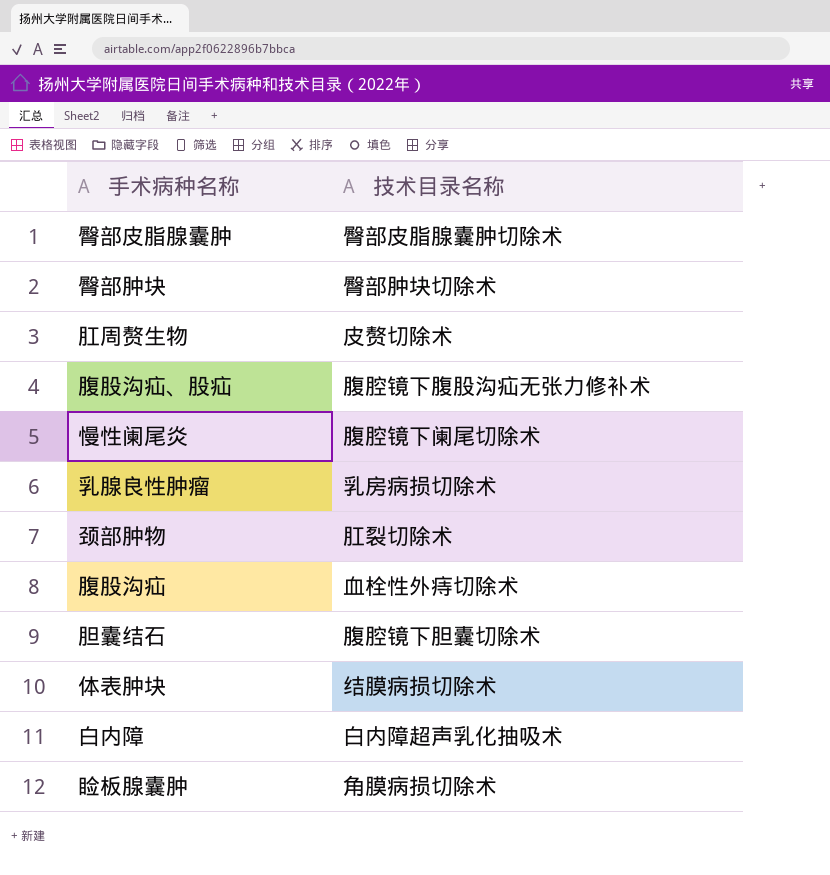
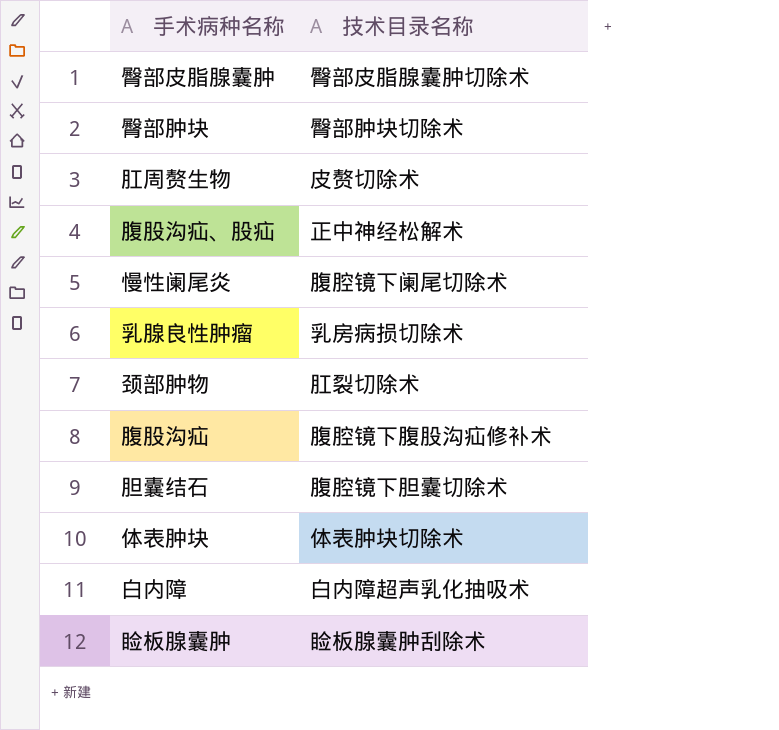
腹股沟疝、股疝 | 技术目录名称: 腹腔镜下腹股沟疝无张力修补术 -> 正中神经松解术
腹股沟疝 | 技术目录名称: 血栓性外痔切除术 -> 腹腔镜下腹股沟疝修补术
体表肿块 | 技术目录名称: 结膜病损切除术 -> 体表肿块切除术
睑板腺囊肿 | 技术目录名称: 角膜病损切除术 -> 睑板腺囊肿刮除术

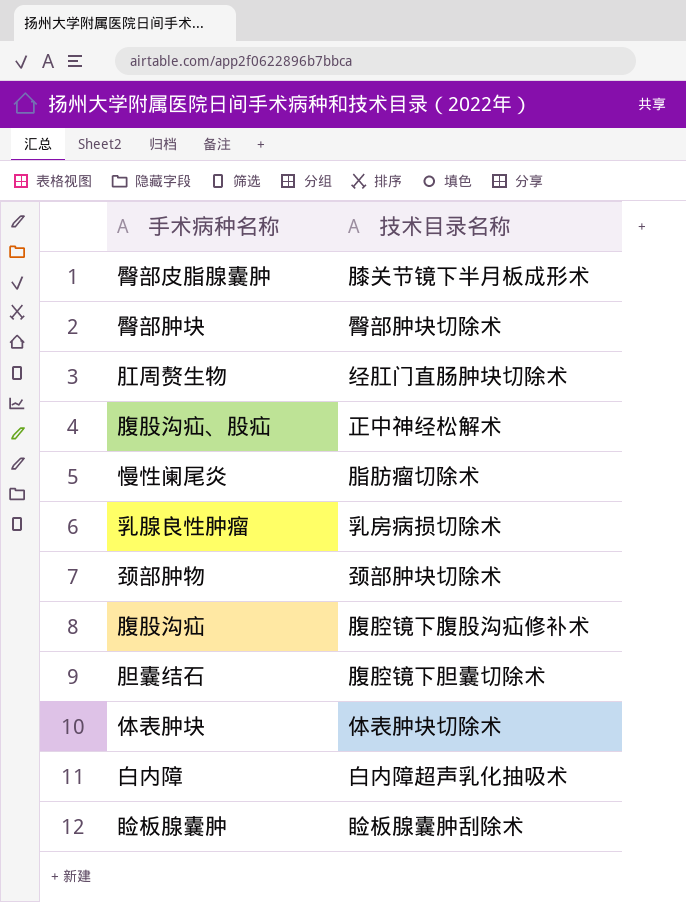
臀部皮脂腺囊肿 | 技术目录名称: 臀部皮脂腺囊肿切除术 -> 膝关节镜下半月板成形术
肛周赘生物 | 技术目录名称: 皮赘切除术 -> 经肛门直肠肿块切除术
慢性阑尾炎 | 技术目录名称: 腹腔镜下阑尾切除术 -> 脂肪瘤切除术
颈部肿物 | 技术目录名称: 肛裂切除术 -> 颈部肿块切除术

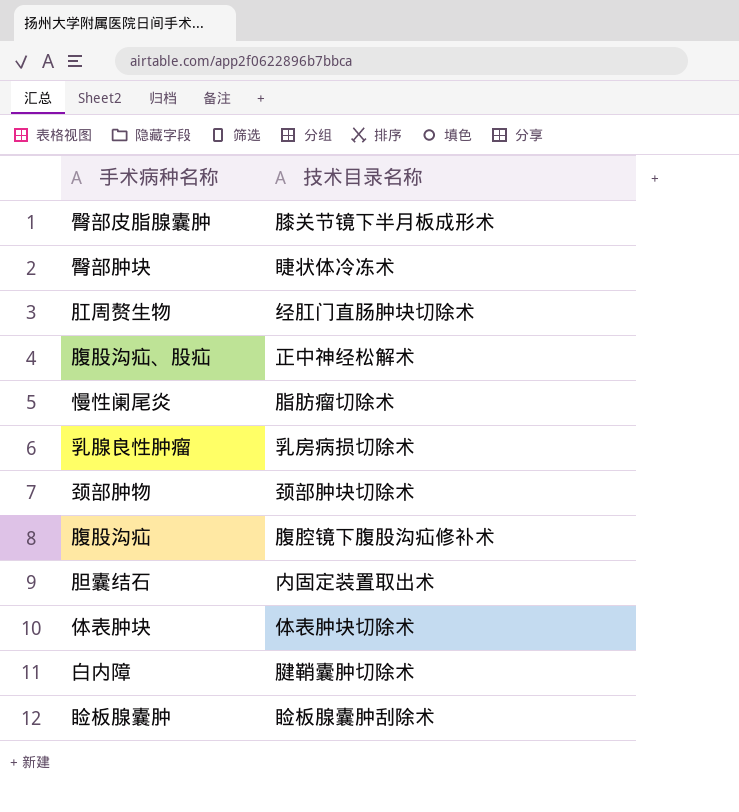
臀部肿块 | 技术目录名称: 臀部肿块切除术 -> 睫状体冷冻术
胆囊结石 | 技术目录名称: 腹腔镜下胆囊切除术 -> 内固定装置取出术
白内障 | 技术目录名称: 白内障超声乳化抽吸术 -> 腱鞘囊肿切除术

